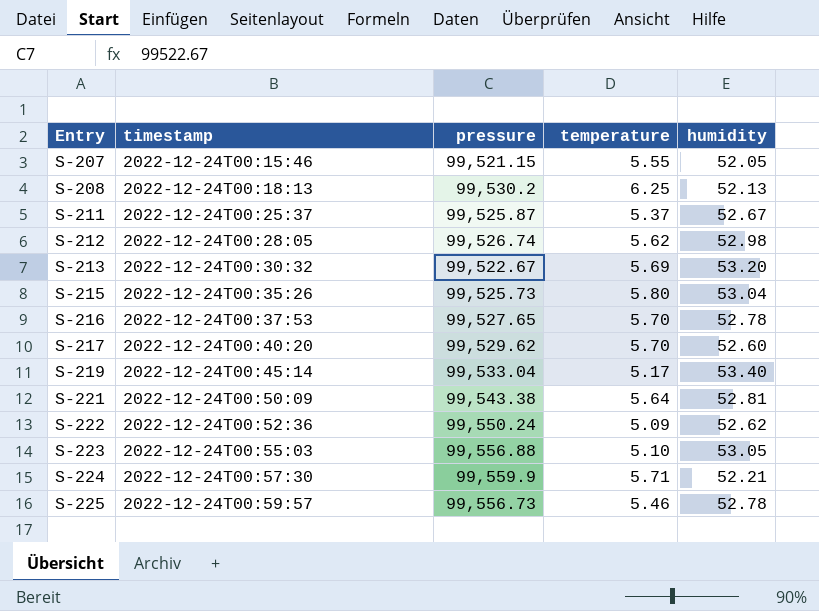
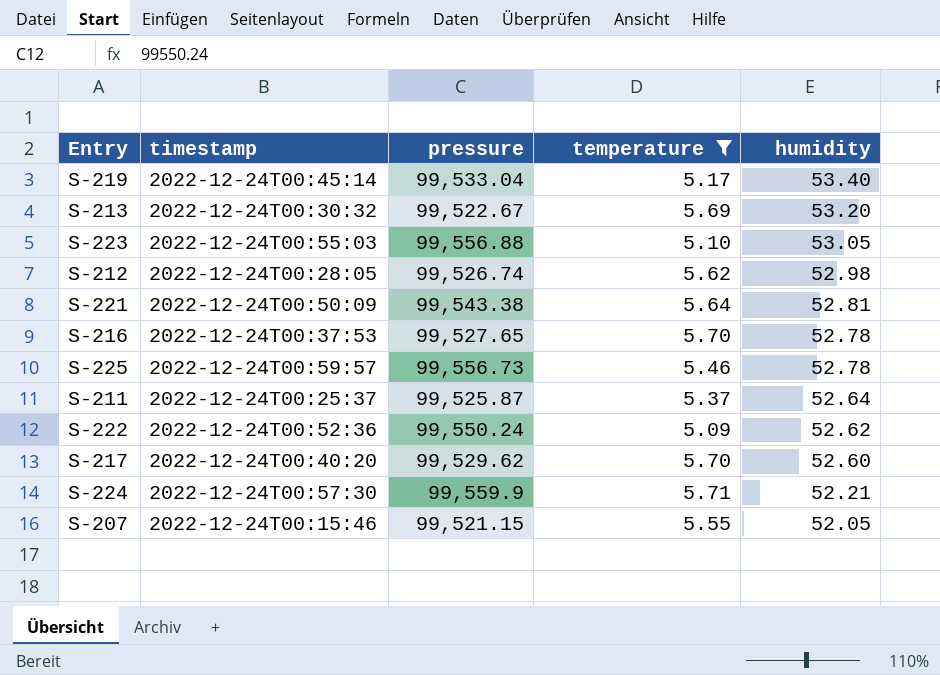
filter: none -> temperature <= 5.71
row order: Entry ascending -> humidity descending
S-211 | humidity: 52.67 -> 52.64

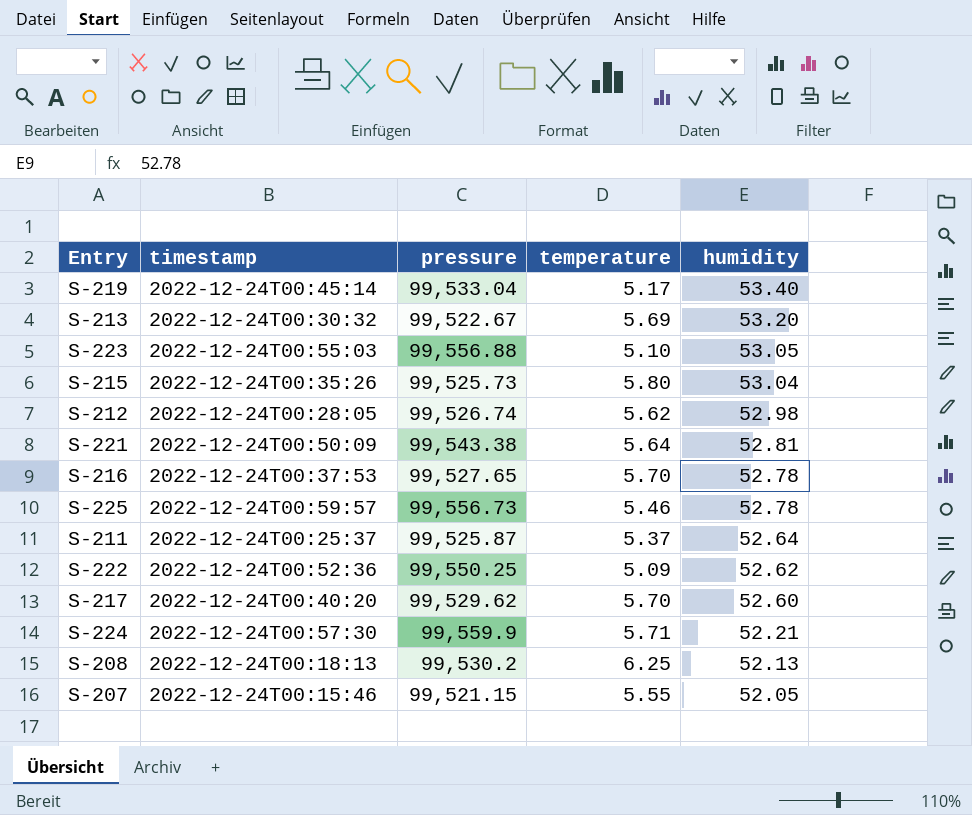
filter: temperature <= 5.71 -> none
S-222 | pressure: 99,550.24 -> 99,550.25

